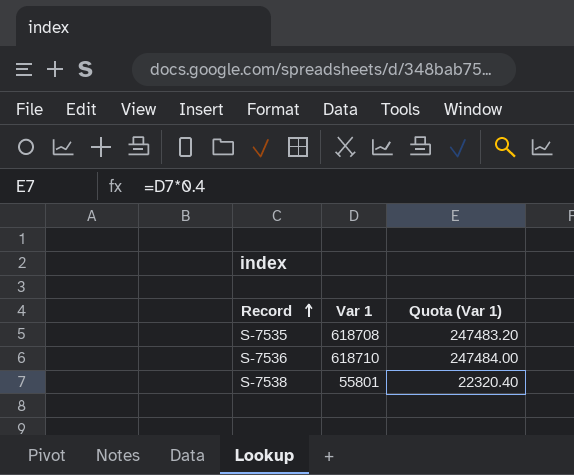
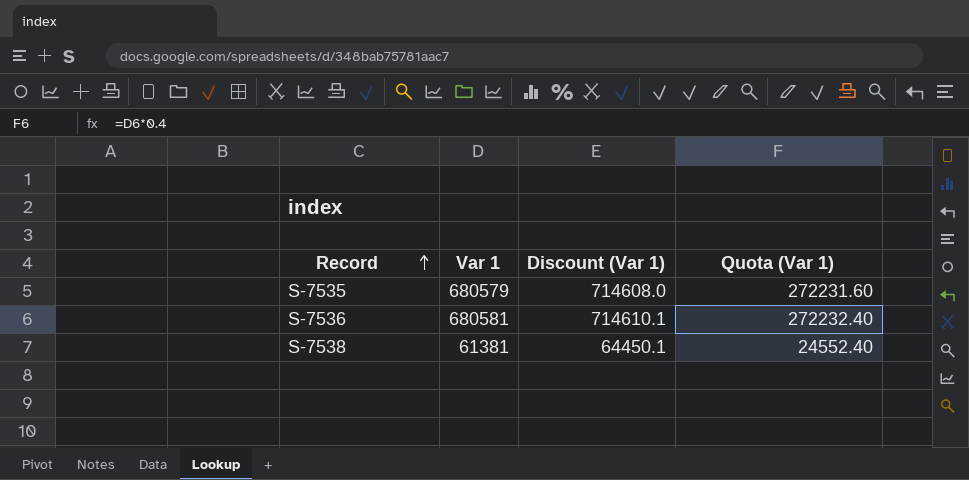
column Discount (Var 1) | formula: none -> [Var 1] * 1.05
S-7535 | Var 1: 618708 -> 680579
S-7535 | Quota (Var 1): 247483.20 -> 272231.60
S-7536 | Var 1: 618710 -> 680581
S-7536 | Quota (Var 1): 247484.00 -> 272232.40
S-7538 | Var 1: 55801 -> 61381
S-7538 | Quota (Var 1): 22320.40 -> 24552.40

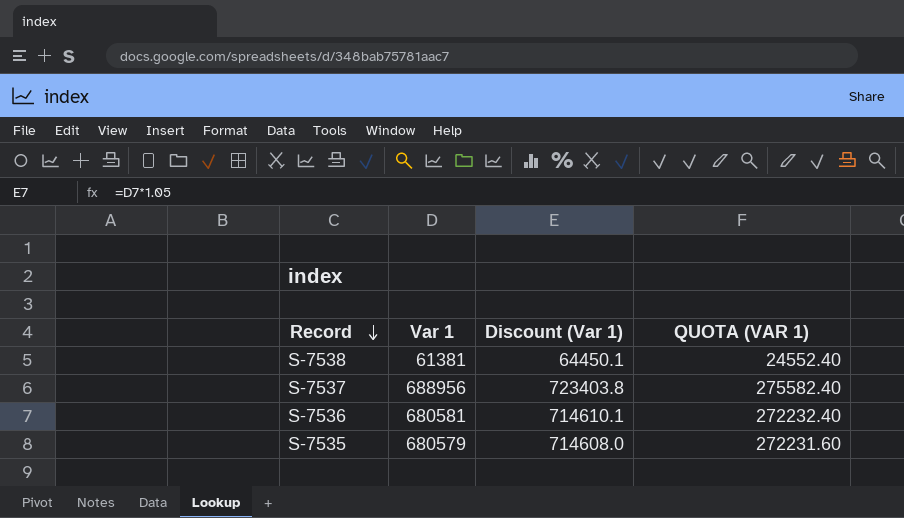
row order: Record ascending -> Record descending
column name: Quota (Var 1) -> QUOTA (VAR 1)
row S-7537: none -> 688956 | 723403.8 | 275582.40

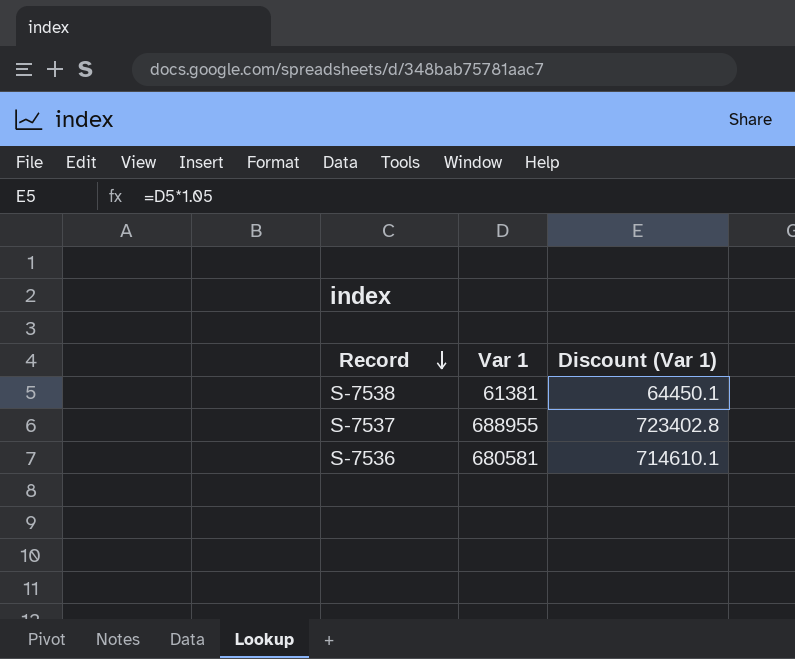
column QUOTA (VAR 1) | formula: [Var 1] * 0.4 -> none
row S-7535: 680579 | 714608.0 | 272231.60 -> none
S-7537 | Var 1: 688956 -> 688955
S-7537 | Discount (Var 1): 723403.8 -> 723402.8

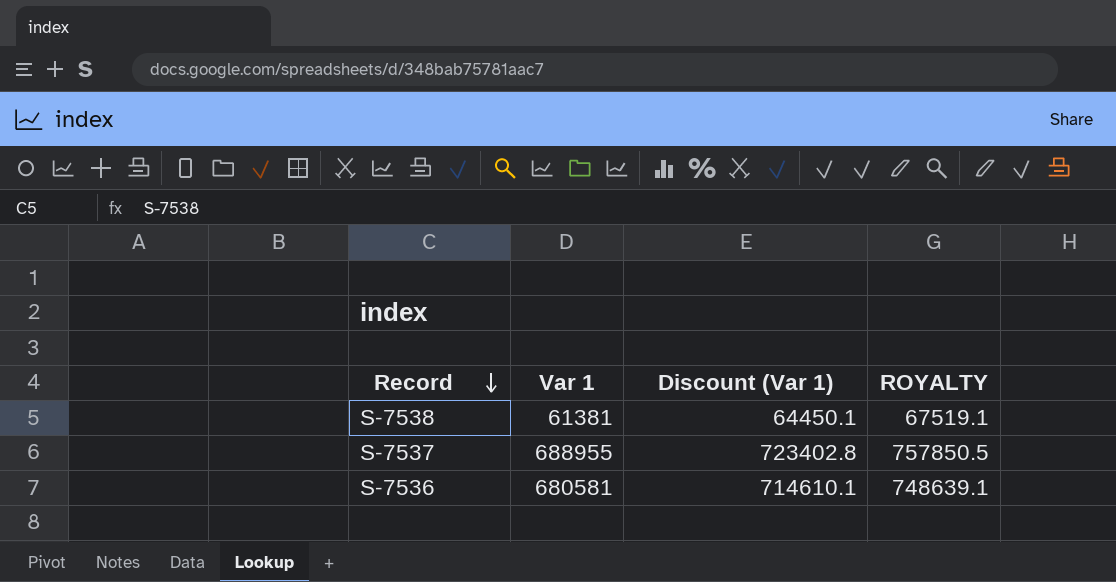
column ROYALTY | formula: none -> [Var 1] * 1.1

